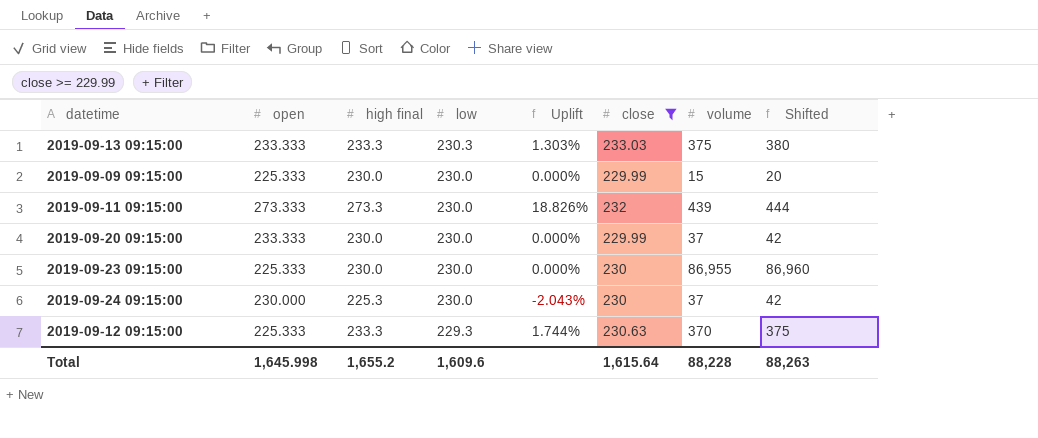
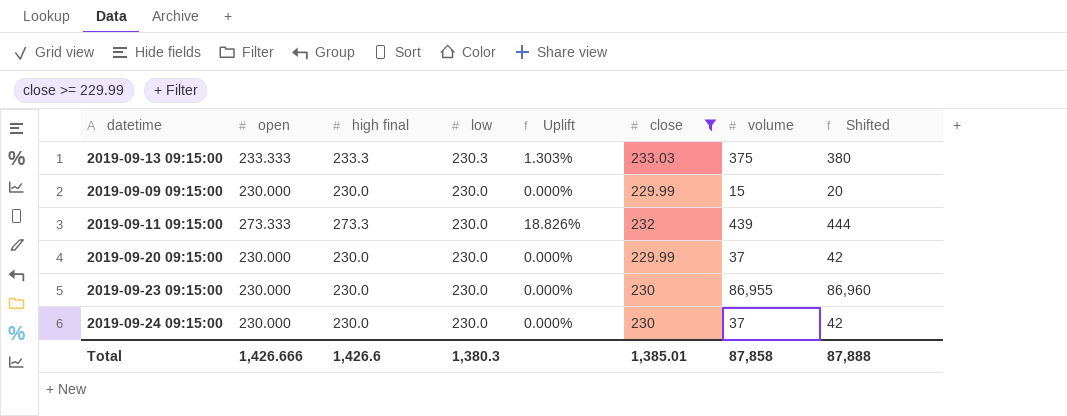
row 2019-09-12 09:15:00: 225.333 | 233.3 | 229.3 | 1.744% | 230.63 | 370 | 375 -> none
2019-09-09 09:15:00 | open: 225.333 -> 230.000
2019-09-20 09:15:00 | open: 233.333 -> 230.000
2019-09-23 09:15:00 | open: 225.333 -> 230.000
2019-09-24 09:15:00 | high final: 225.3 -> 230.0
2019-09-24 09:15:00 | Uplift: -2.043% -> 0.000%
Total | open: 1,645.998 -> 1,426.666
Total | high final: 1,655.2 -> 1,426.6
Total | low: 1,609.6 -> 1,380.3
Total | close: 1,615.64 -> 1,385.01
Total | volume: 88,228 -> 87,858
Total | Shifted: 88,263 -> 87,888

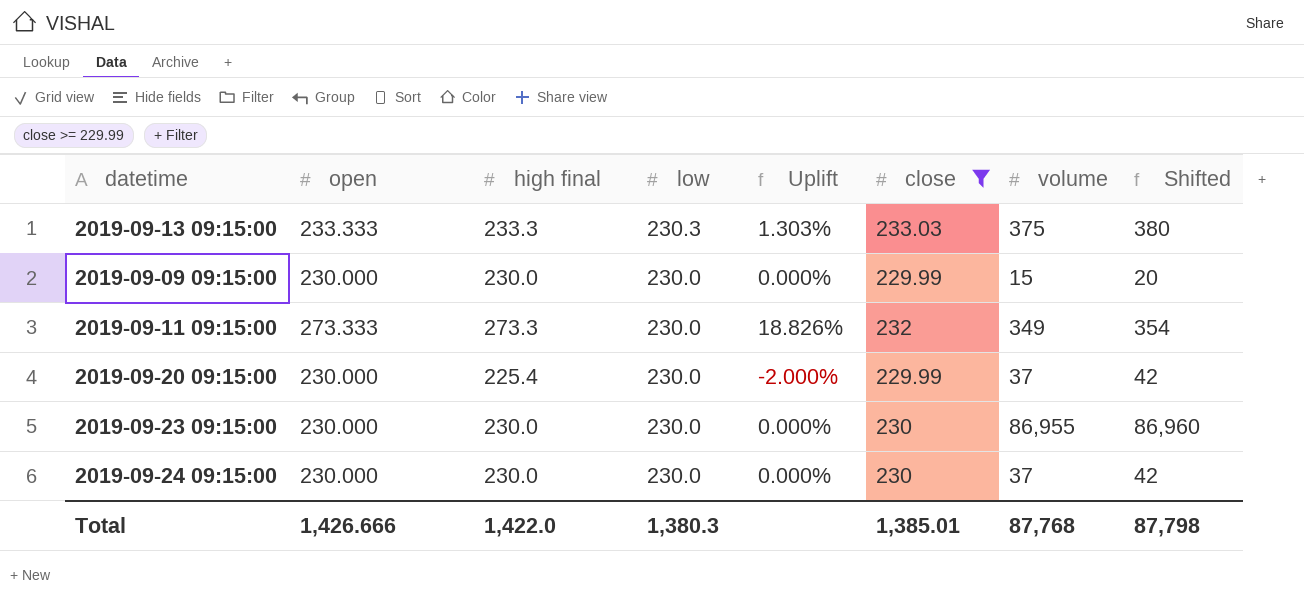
2019-09-11 09:15:00 | volume: 439 -> 349
2019-09-11 09:15:00 | Shifted: 444 -> 354
2019-09-20 09:15:00 | high final: 230.0 -> 225.4
2019-09-20 09:15:00 | Uplift: 0.000% -> -2.000%
Total | high final: 1,426.6 -> 1,422.0
Total | volume: 87,858 -> 87,768
Total | Shifted: 87,888 -> 87,798

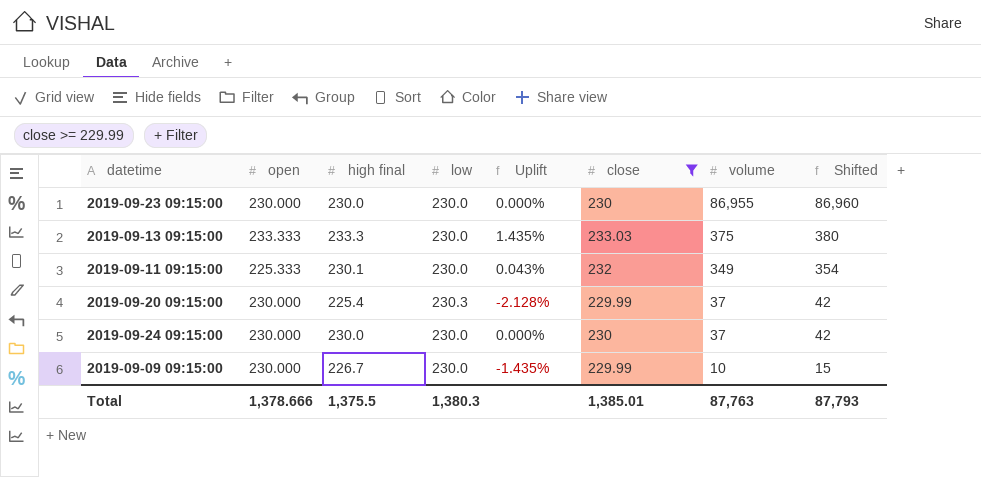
row order: low descending -> volume descending
2019-09-13 09:15:00 | low: 230.3 -> 230.0
2019-09-13 09:15:00 | Uplift: 1.303% -> 1.435%
2019-09-11 09:15:00 | open: 273.333 -> 225.333
2019-09-11 09:15:00 | high final: 273.3 -> 230.1
2019-09-11 09:15:00 | Uplift: 18.826% -> 0.043%
2019-09-20 09:15:00 | low: 230.0 -> 230.3
2019-09-20 09:15:00 | Uplift: -2.000% -> -2.128%
2019-09-09 09:15:00 | high final: 230.0 -> 226.7
2019-09-09 09:15:00 | Uplift: 0.000% -> -1.435%
2019-09-09 09:15:00 | volume: 15 -> 10
2019-09-09 09:15:00 | Shifted: 20 -> 15
Total | open: 1,426.666 -> 1,378.666
Total | high final: 1,422.0 -> 1,375.5
Total | volume: 87,768 -> 87,763
Total | Shifted: 87,798 -> 87,793

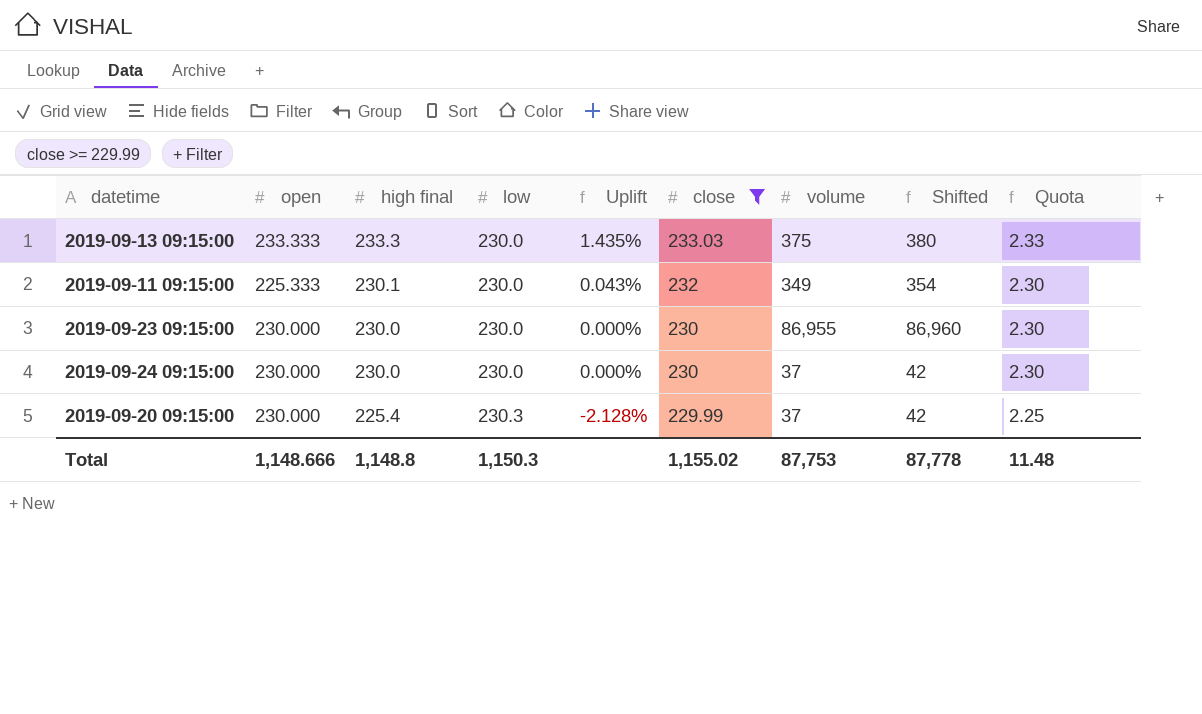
row order: volume descending -> high final descending
column Quota | formula: none -> [high final] * 0.01
row 2019-09-09 09:15:00: 230.000 | 226.7 | 230.0 | -1.435% | 229.99 | 10 | 15 -> none
Total | open: 1,378.666 -> 1,148.666
Total | high final: 1,375.5 -> 1,148.8
Total | low: 1,380.3 -> 1,150.3
Total | close: 1,385.01 -> 1,155.02
Total | volume: 87,763 -> 87,753
Total | Shifted: 87,793 -> 87,778

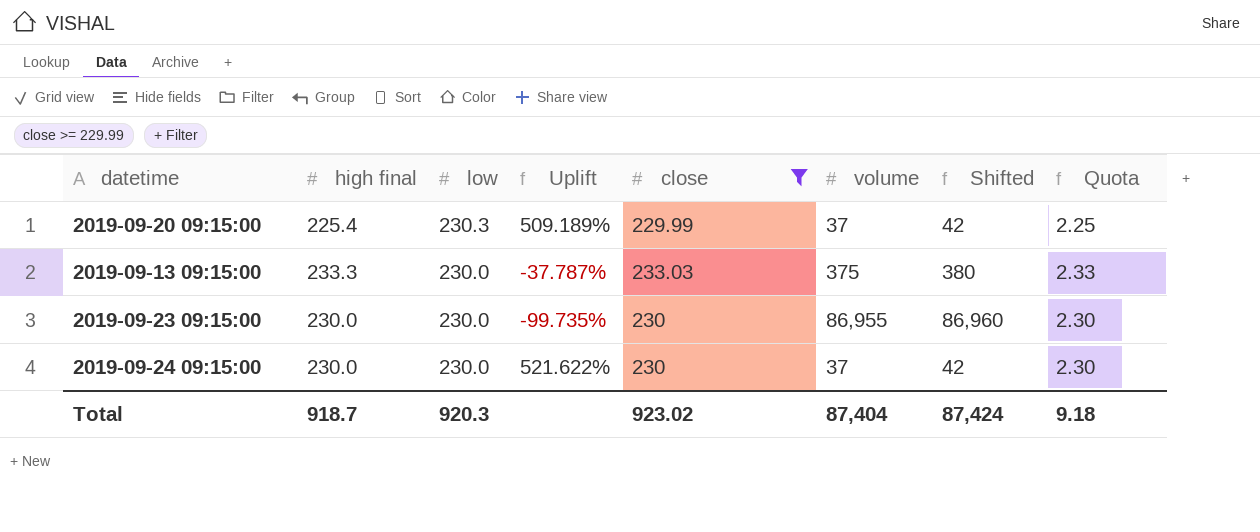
row order: high final descending -> low descending
column open | position: 2 -> none
column Uplift | formula: ([high final] - [low]) / [low] -> ([high final] - [volume]) / [volume]
row 2019-09-11 09:15:00: 225.333 | 230.1 | 230.0 | 0.043% | 232 | 349 | 354 | 2.30 -> none
Total | high final: 1,148.8 -> 918.7
Total | low: 1,150.3 -> 920.3
Total | close: 1,155.02 -> 923.02
Total | volume: 87,753 -> 87,404
Total | Shifted: 87,778 -> 87,424
Total | Quota: 11.48 -> 9.18

